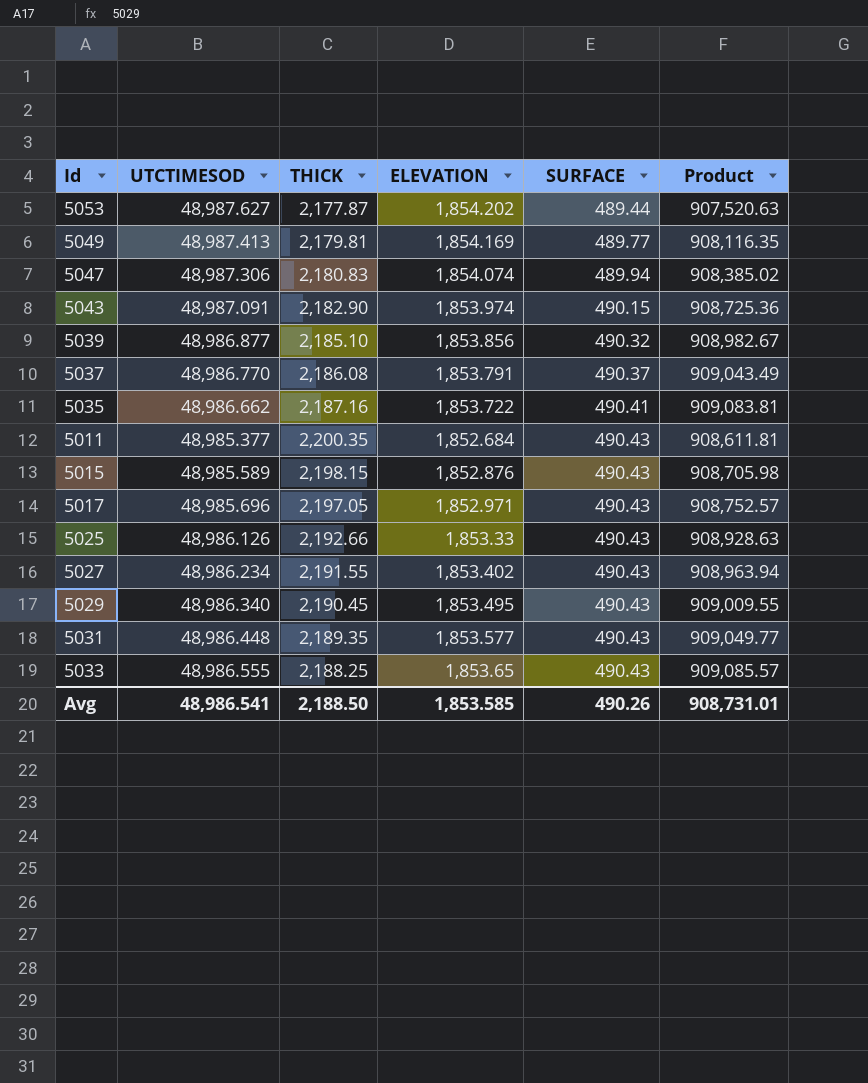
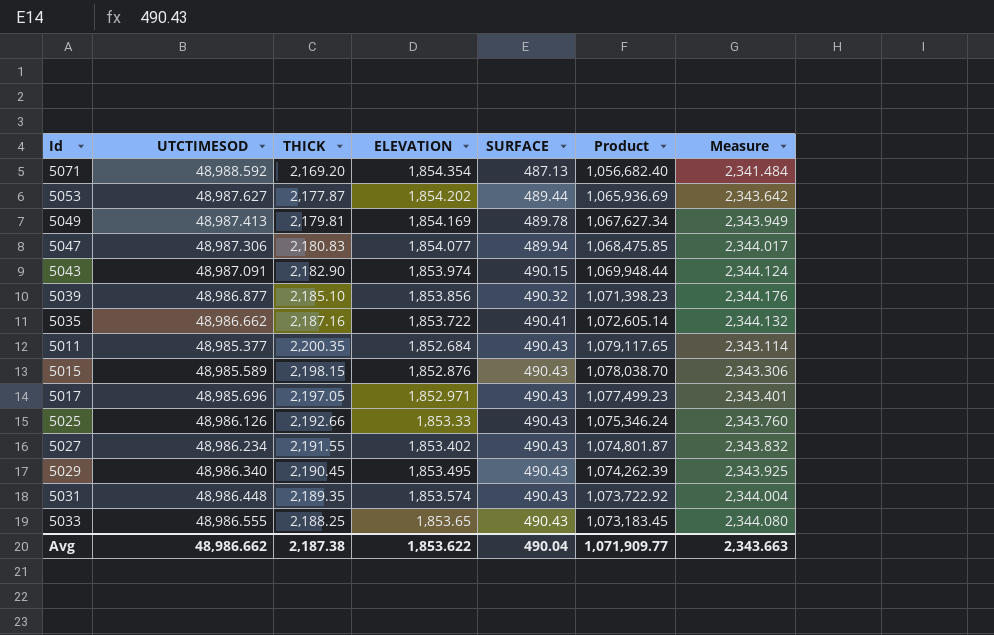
column Product | formula: [ELEVATION] * [SURFACE] -> [THICK] * [SURFACE]
column Measure | formula: none -> [ELEVATION] + [SURFACE]
row 5037: 48,986.770 | 2,186.08 | 1,853.791 | 490.37 | 909,043.49 -> none
row 5071: none -> 48,988.592 | 2,169.20 | 1,854.354 | 487.13 | 1,056,682.40 | 2,341.484
5049 | SURFACE: 489.77 -> 489.78
5047 | ELEVATION: 1,854.074 -> 1,854.077
5031 | ELEVATION: 1,853.577 -> 1,853.574
Avg | UTCTIMESOD: 48,986.541 -> 48,986.662
Avg | THICK: 2,188.50 -> 2,187.38
Avg | ELEVATION: 1,853.585 -> 1,853.622
Avg | SURFACE: 490.26 -> 490.04
Avg | Product: 908,731.01 -> 1,071,909.77

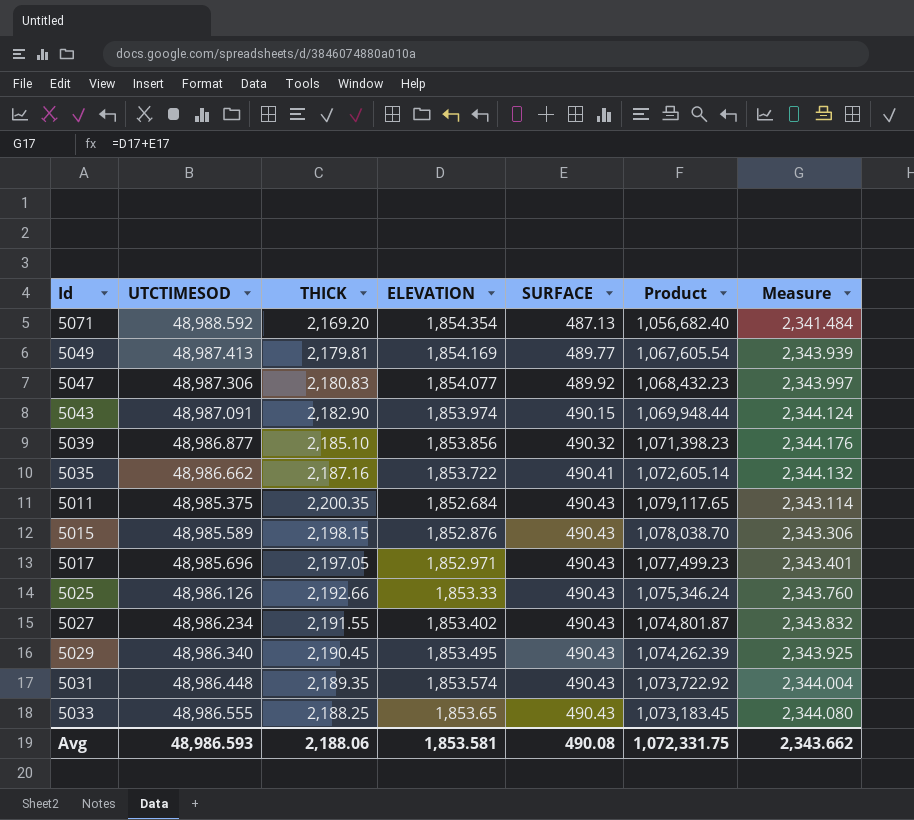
row 5053: 48,987.627 | 2,177.87 | 1,854.202 | 489.44 | 1,065,936.69 | 2,343.642 -> none
5049 | SURFACE: 489.78 -> 489.77
5049 | Product: 1,067,627.34 -> 1,067,605.54
5049 | Measure: 2,343.949 -> 2,343.939
5047 | SURFACE: 489.94 -> 489.92
5047 | Product: 1,068,475.85 -> 1,068,432.23
5047 | Measure: 2,344.017 -> 2,343.997
5011 | UTCTIMESOD: 48,985.377 -> 48,985.375
Avg | UTCTIMESOD: 48,986.662 -> 48,986.593
Avg | THICK: 2,187.38 -> 2,188.06
Avg | ELEVATION: 1,853.622 -> 1,853.581
Avg | SURFACE: 490.04 -> 490.08
Avg | Product: 1,071,909.77 -> 1,072,331.75
Avg | Measure: 2,343.663 -> 2,343.662

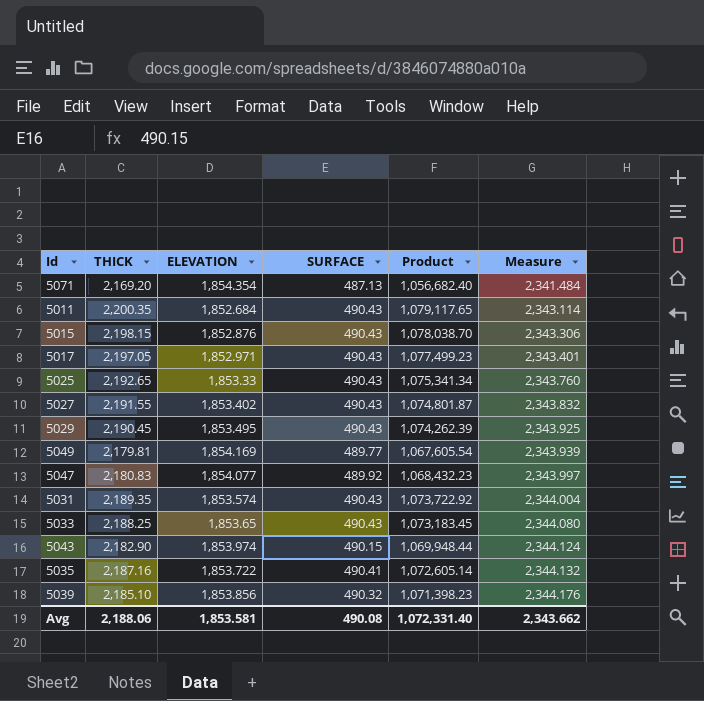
row order: SURFACE ascending -> Measure ascending
column UTCTIMESOD | position: 2 -> none
5025 | THICK: 2,192.66 -> 2,192.65
5025 | Product: 1,075,346.24 -> 1,075,341.34
Avg | Product: 1,072,331.75 -> 1,072,331.40

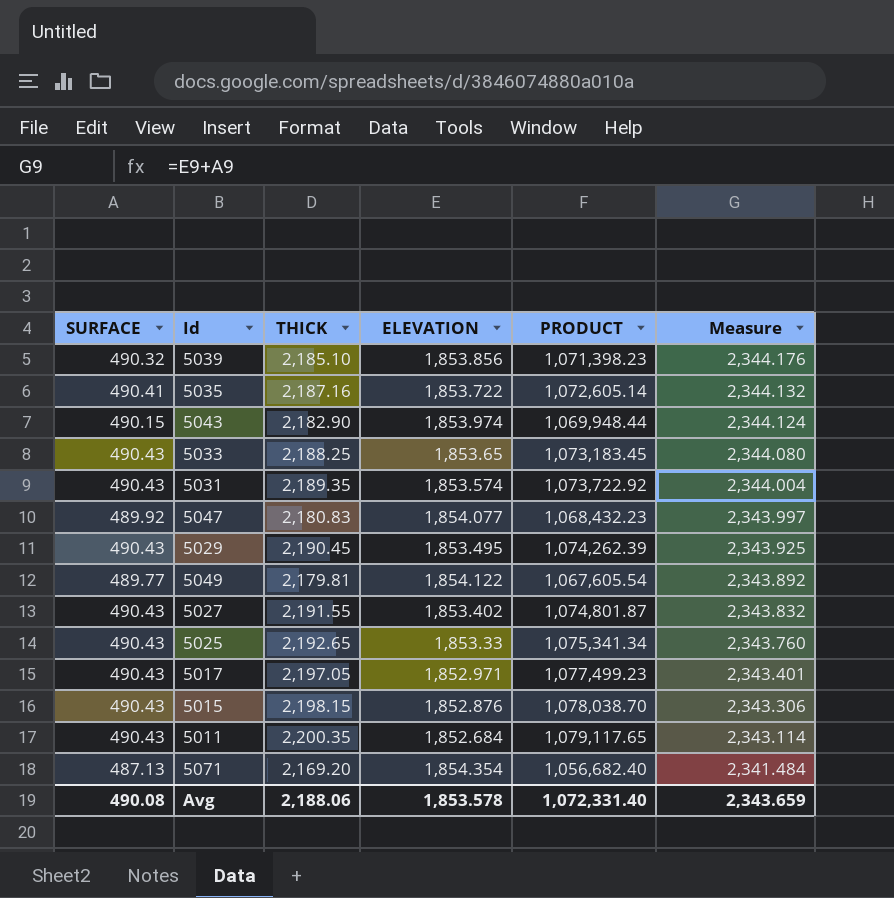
row order: Measure ascending -> Measure descending
column SURFACE | position: 4 -> 1
column name: Product -> PRODUCT
5049 | ELEVATION: 1,854.169 -> 1,854.122
5049 | Measure: 2,343.939 -> 2,343.892
Avg | ELEVATION: 1,853.581 -> 1,853.578
Avg | Measure: 2,343.662 -> 2,343.659

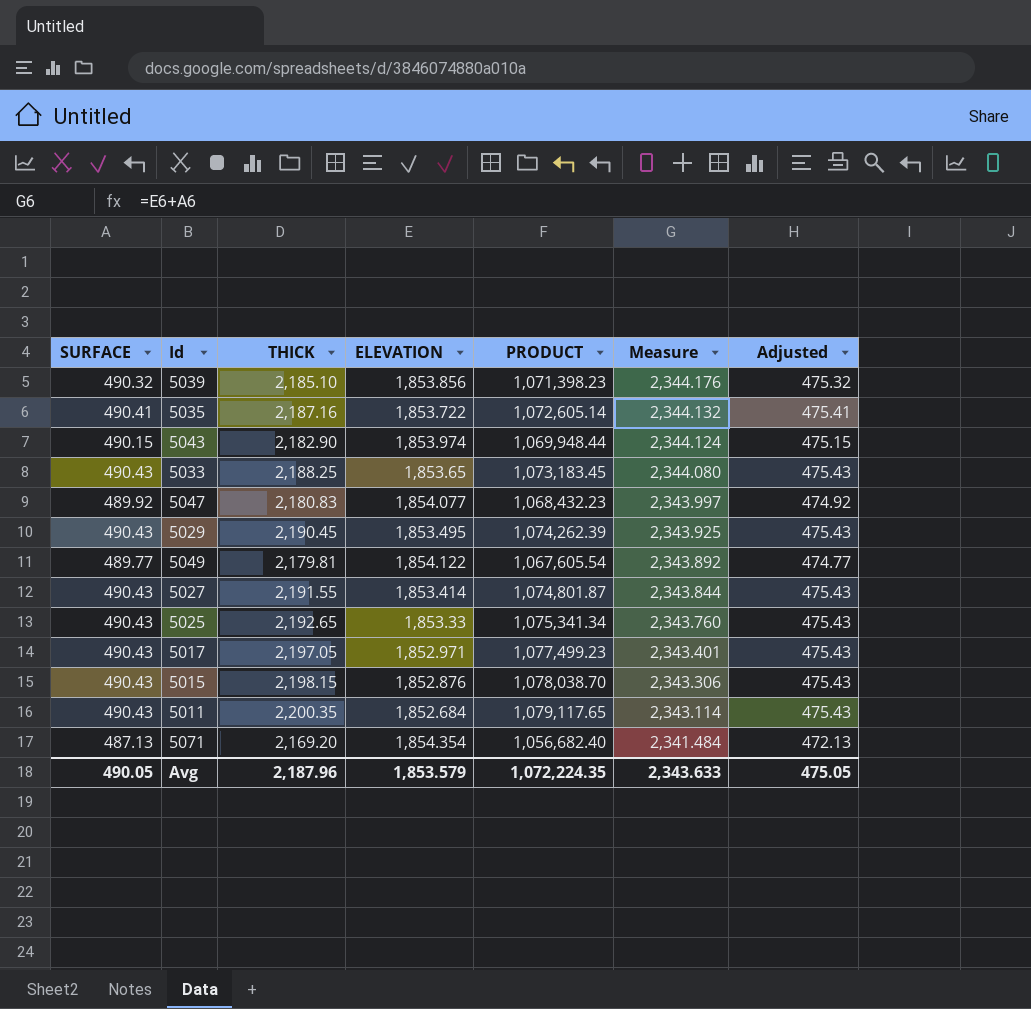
column Adjusted | formula: none -> [SURFACE] - 15
row 5031: 490.43 | 2,189.35 | 1,853.574 | 1,073,722.92 | 2,344.004 -> none
5027 | ELEVATION: 1,853.402 -> 1,853.414
5027 | Measure: 2,343.832 -> 2,343.844
Avg | SURFACE: 490.08 -> 490.05
Avg | THICK: 2,188.06 -> 2,187.96
Avg | ELEVATION: 1,853.578 -> 1,853.579
Avg | PRODUCT: 1,072,331.40 -> 1,072,224.35
Avg | Measure: 2,343.659 -> 2,343.633

